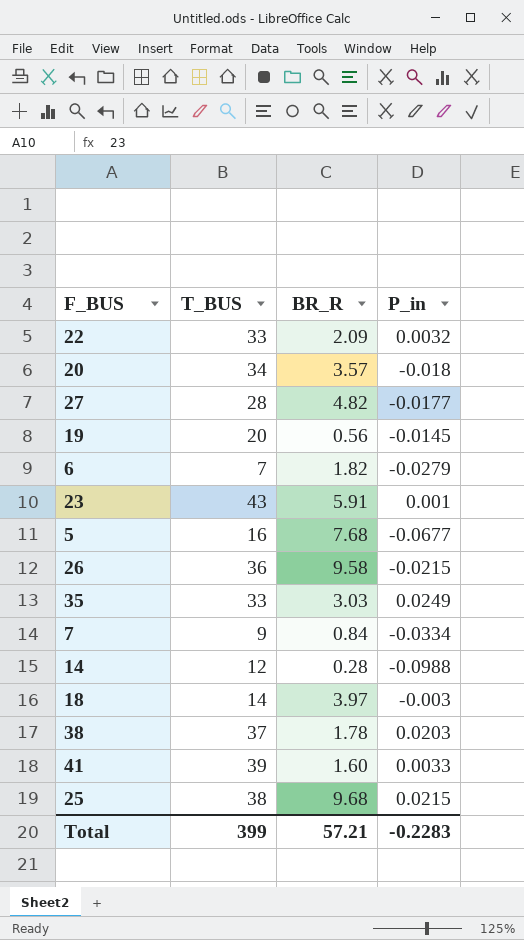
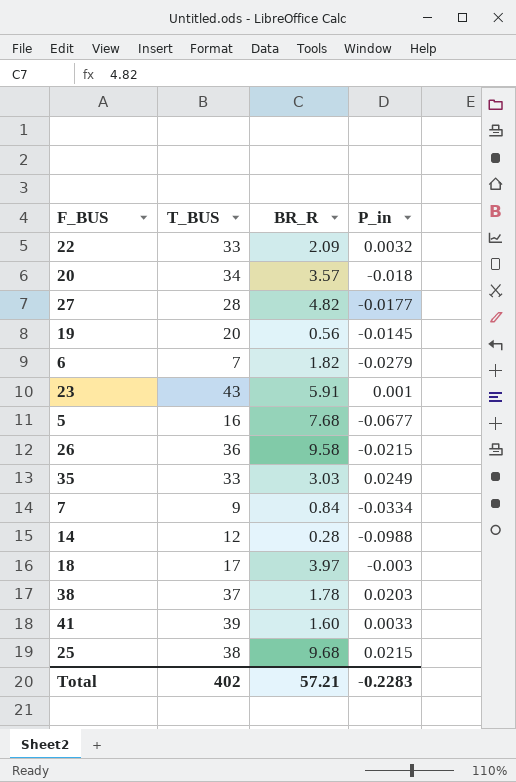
18 | T_BUS: 14 -> 17
Total | T_BUS: 399 -> 402

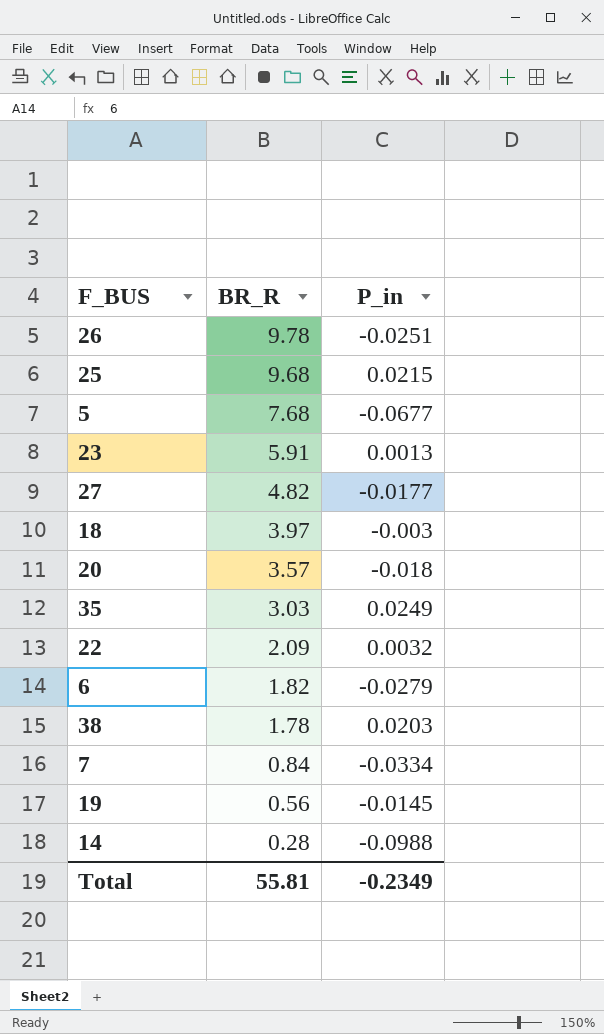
row order: none -> BR_R descending
column T_BUS | position: 2 -> none
row 41: 39 | 1.60 | 0.0033 -> none
26 | BR_R: 9.58 -> 9.78
26 | P_in: -0.0215 -> -0.0251
23 | P_in: 0.001 -> 0.0013
Total | BR_R: 57.21 -> 55.81
Total | P_in: -0.2283 -> -0.2349

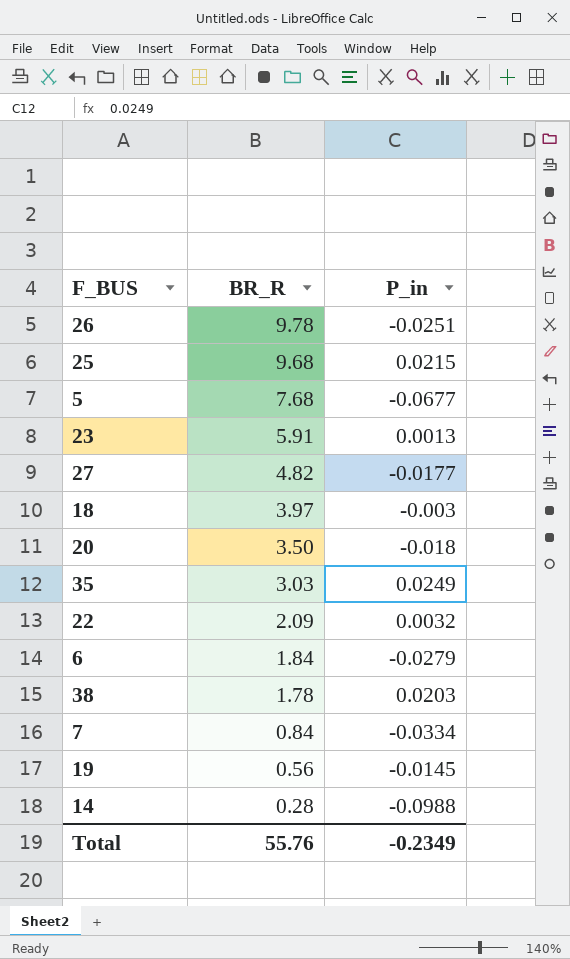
20 | BR_R: 3.57 -> 3.50
6 | BR_R: 1.82 -> 1.84
Total | BR_R: 55.81 -> 55.76

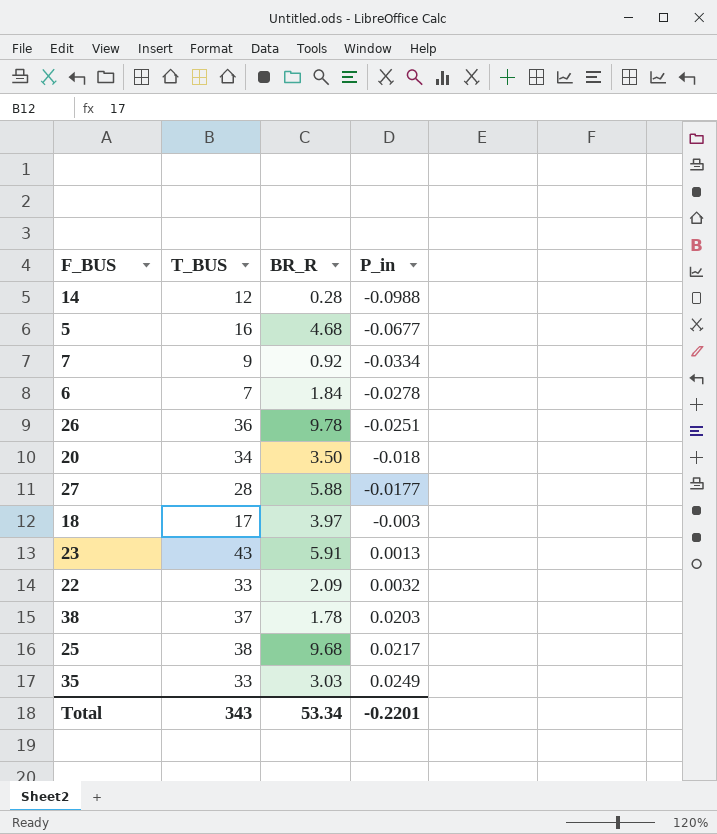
row order: BR_R descending -> P_in ascending
column T_BUS | position: none -> 2
row 19: 0.56 | -0.0145 -> none
5 | BR_R: 7.68 -> 4.68
7 | BR_R: 0.84 -> 0.92
6 | P_in: -0.0279 -> -0.0278
27 | BR_R: 4.82 -> 5.88
25 | P_in: 0.0215 -> 0.0217
Total | BR_R: 55.76 -> 53.34
Total | P_in: -0.2349 -> -0.2201

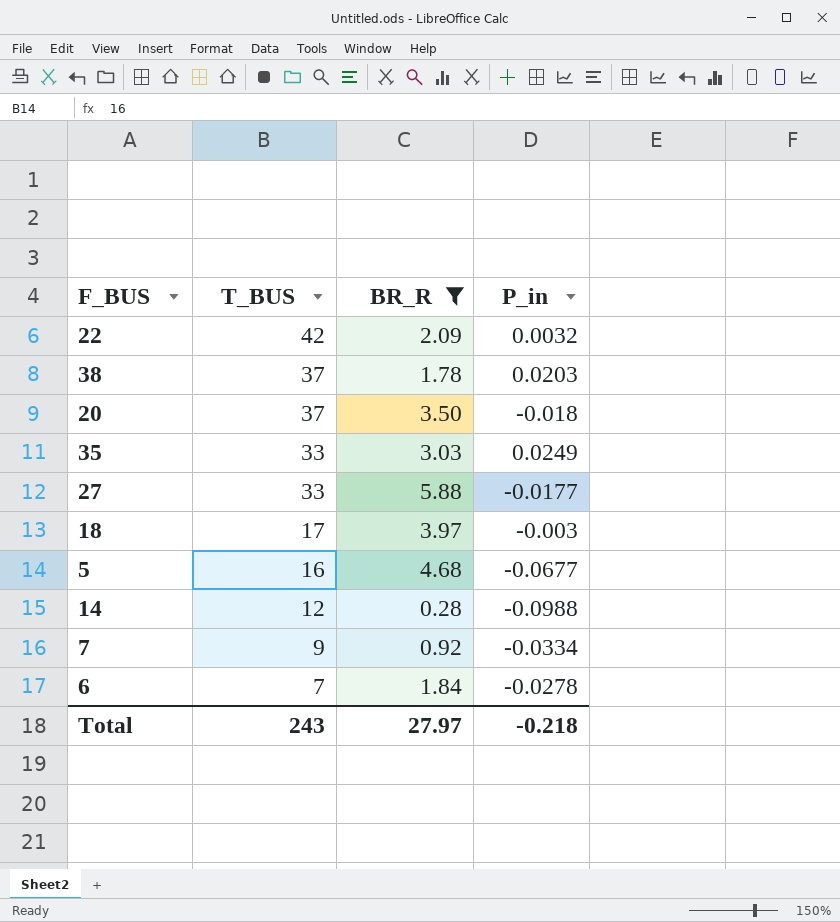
filter: none -> BR_R <= 5.88
row order: P_in ascending -> T_BUS descending
22 | T_BUS: 33 -> 42
20 | T_BUS: 34 -> 37
27 | T_BUS: 28 -> 33
Total | T_BUS: 343 -> 243
Total | BR_R: 53.34 -> 27.97
Total | P_in: -0.2201 -> -0.218

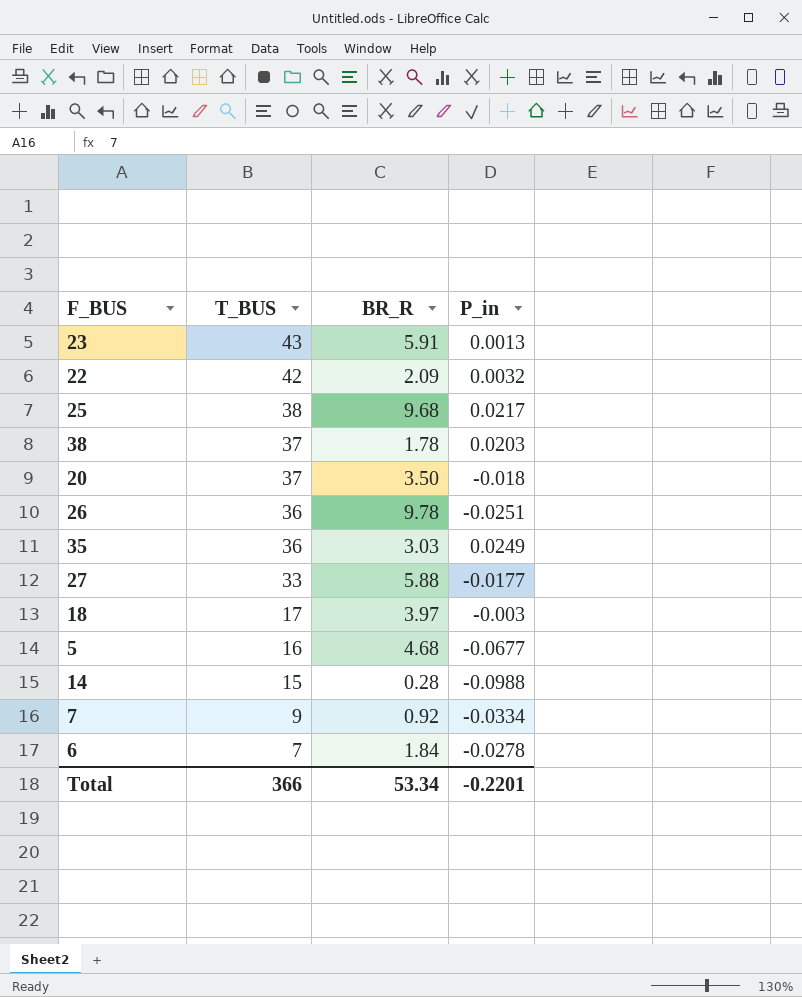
filter: BR_R <= 5.88 -> none
35 | T_BUS: 33 -> 36
14 | T_BUS: 12 -> 15
Total | T_BUS: 243 -> 366
Total | BR_R: 27.97 -> 53.34
Total | P_in: -0.218 -> -0.2201

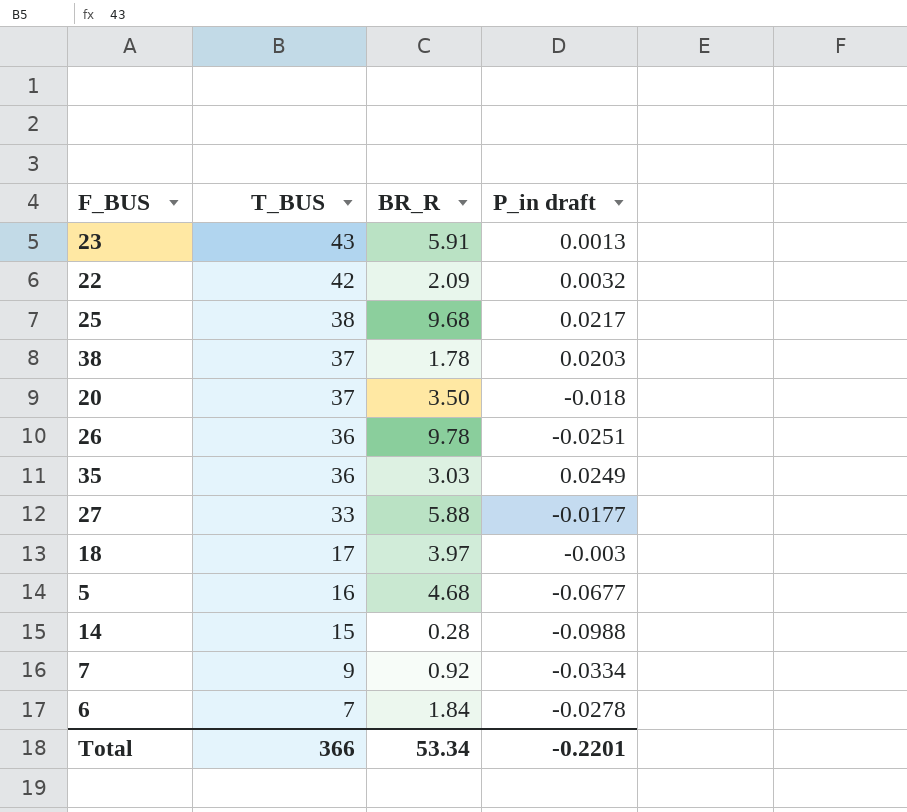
column name: P_in -> P_in draft

